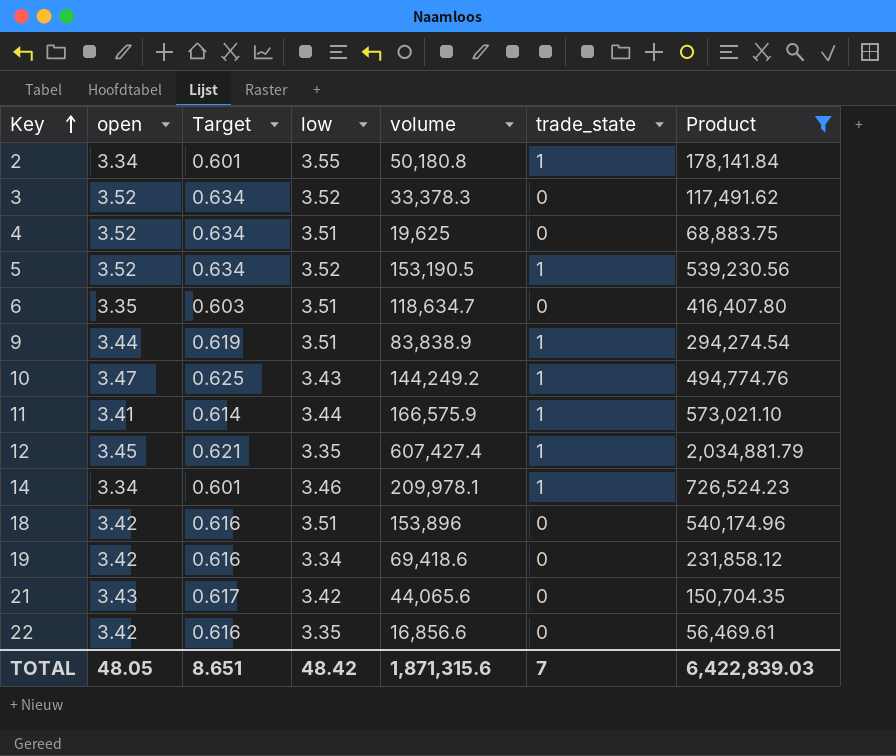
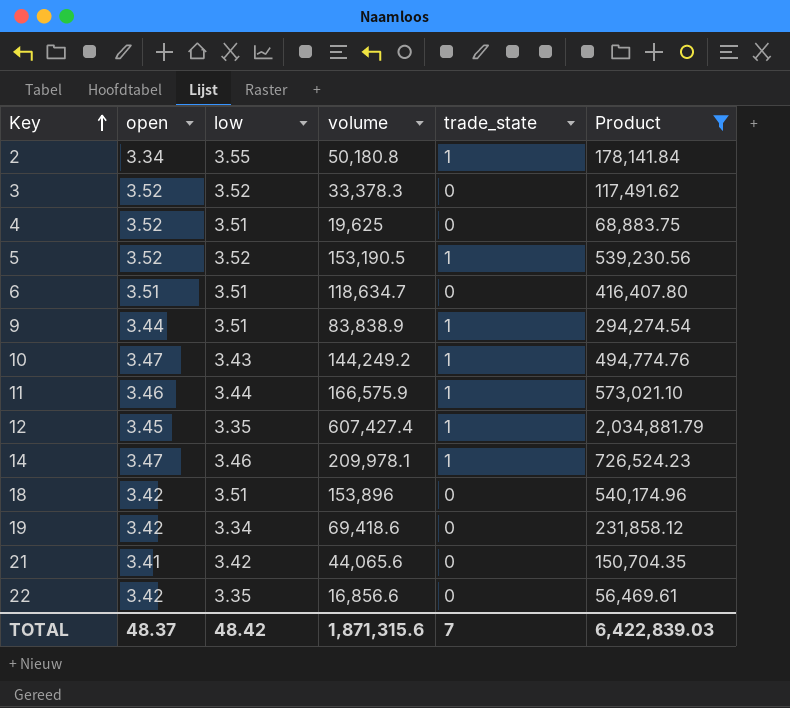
column Target | formula: [open] * 0.18 -> none
6 | open: 3.35 -> 3.51
11 | open: 3.41 -> 3.46
14 | open: 3.34 -> 3.47
21 | open: 3.43 -> 3.41
TOTAL | open: 48.05 -> 48.37

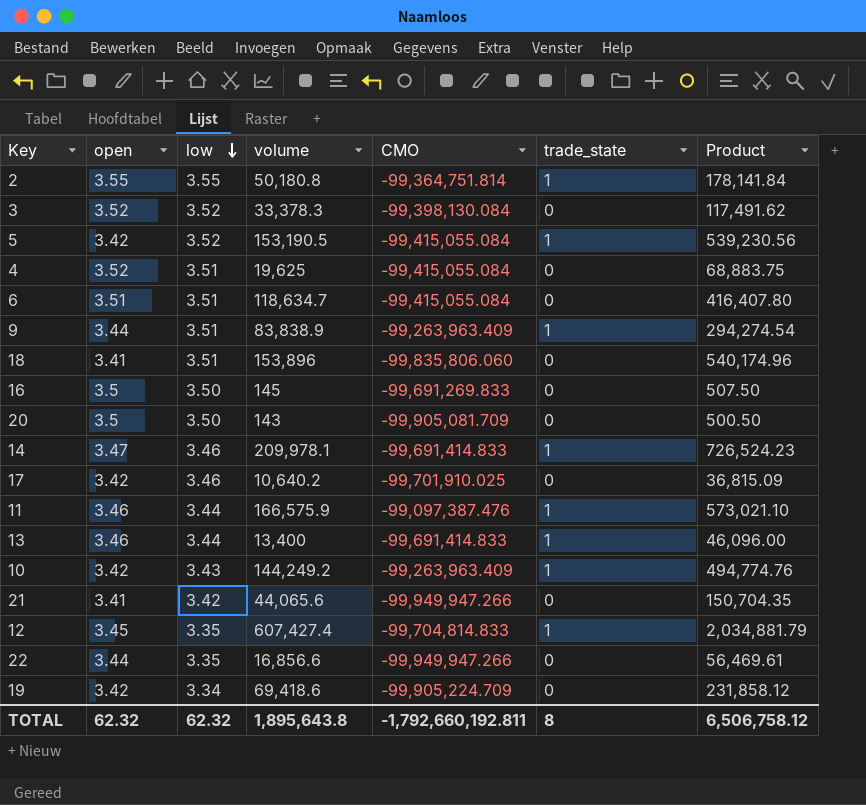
filter: Product >= 56,469.61 -> none
row order: Key ascending -> low descending
column CMO | position: none -> 5
2 | open: 3.34 -> 3.55
5 | open: 3.52 -> 3.42
18 | open: 3.42 -> 3.41
10 | open: 3.47 -> 3.42
22 | open: 3.42 -> 3.44
TOTAL | open: 48.37 -> 62.32
TOTAL | low: 48.42 -> 62.32
TOTAL | volume: 1,871,315.6 -> 1,895,643.8
TOTAL | trade_state: 7 -> 8
TOTAL | Product: 6,422,839.03 -> 6,506,758.12

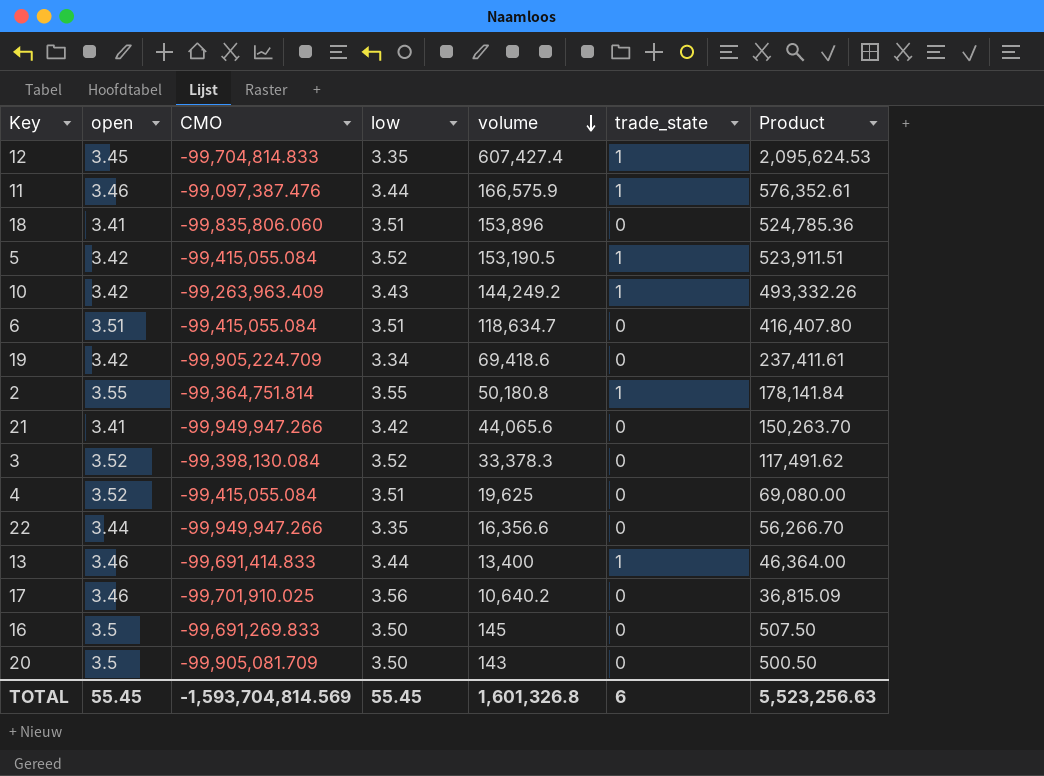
row order: low descending -> volume descending
column CMO | position: 5 -> 3
column Product | formula: [low] * [volume] -> [open] * [volume]
row 9: 3.44 | 3.51 | 83,838.9 | -99,263,963.409 | 1 | 294,274.54 -> none
row 14: 3.47 | 3.46 | 209,978.1 | -99,691,414.833 | 1 | 726,524.23 -> none
22 | volume: 16,856.6 -> 16,356.6
17 | open: 3.42 -> 3.46
17 | low: 3.46 -> 3.56
TOTAL | open: 62.32 -> 55.45
TOTAL | CMO: -1,792,660,192.811 -> -1,593,704,814.569
TOTAL | low: 62.32 -> 55.45
TOTAL | volume: 1,895,643.8 -> 1,601,326.8
TOTAL | trade_state: 8 -> 6
TOTAL | Product: 6,506,758.12 -> 5,523,256.63

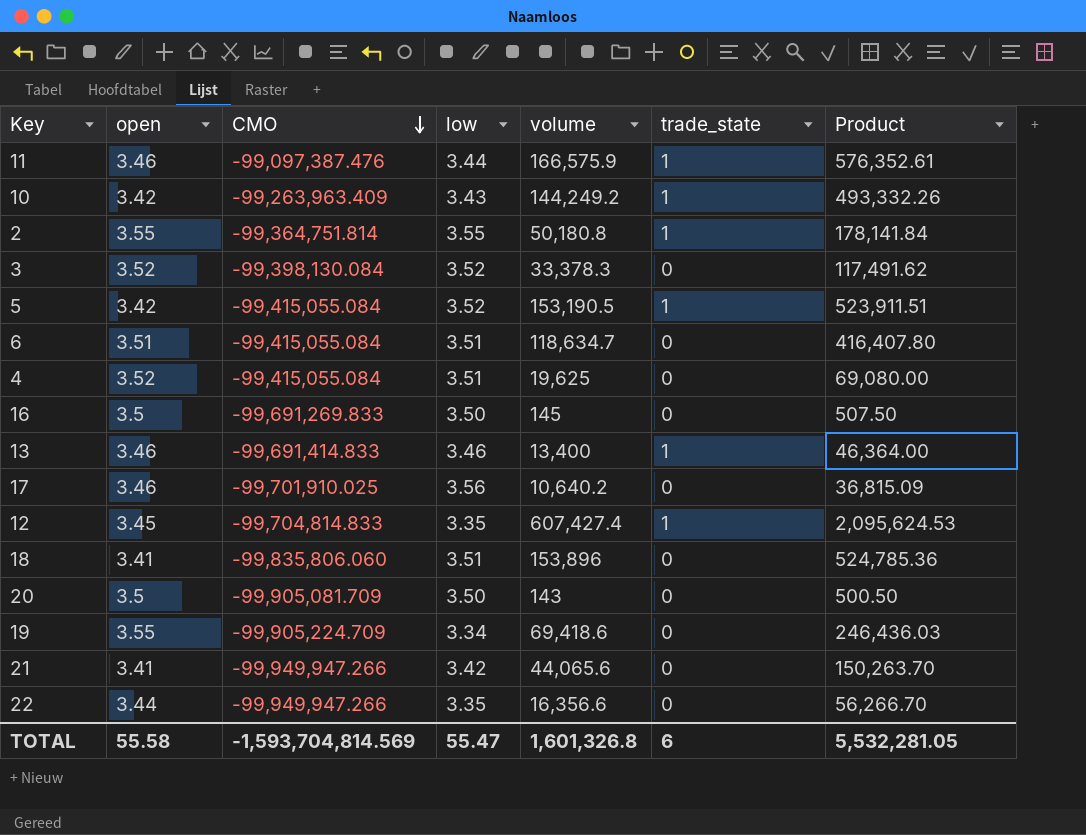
row order: volume descending -> CMO descending
13 | low: 3.44 -> 3.46
19 | open: 3.42 -> 3.55
19 | Product: 237,411.61 -> 246,436.03
TOTAL | open: 55.45 -> 55.58
TOTAL | low: 55.45 -> 55.47
TOTAL | Product: 5,523,256.63 -> 5,532,281.05

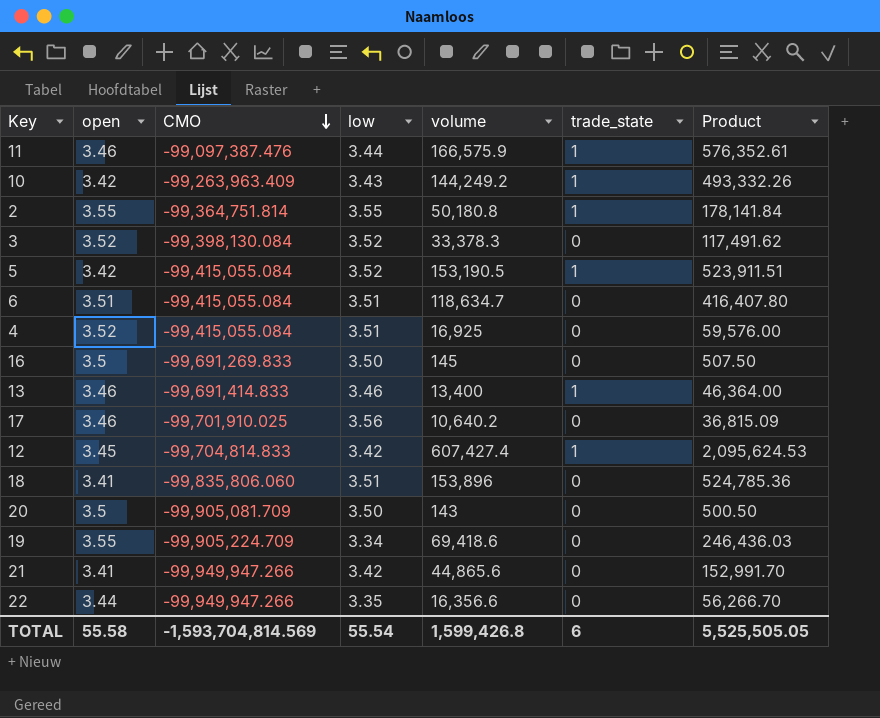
4 | volume: 19,625 -> 16,925
4 | Product: 69,080.00 -> 59,576.00
12 | low: 3.35 -> 3.42
21 | volume: 44,065.6 -> 44,865.6
21 | Product: 150,263.70 -> 152,991.70
TOTAL | low: 55.47 -> 55.54
TOTAL | volume: 1,601,326.8 -> 1,599,426.8
TOTAL | Product: 5,532,281.05 -> 5,525,505.05

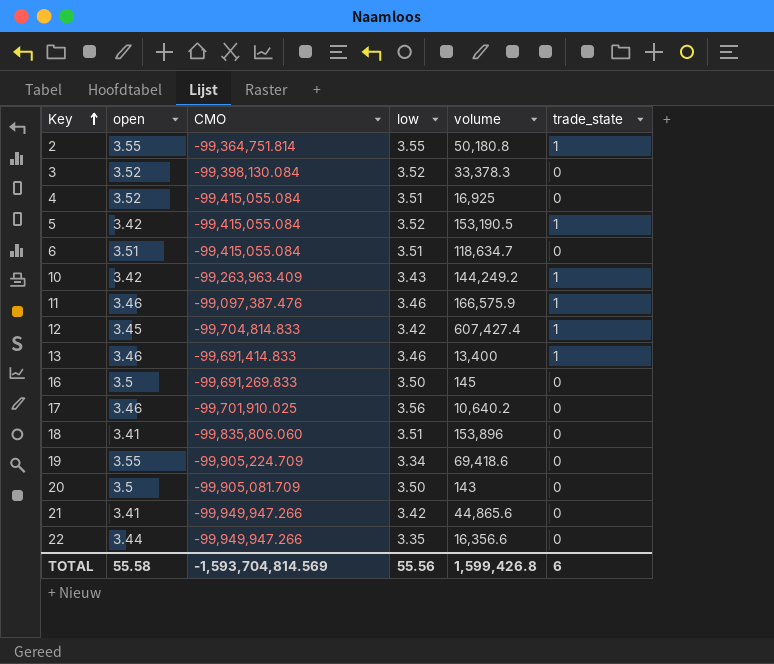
row order: CMO descending -> Key ascending
column Product | formula: [open] * [volume] -> none
11 | low: 3.44 -> 3.46
TOTAL | low: 55.54 -> 55.56

